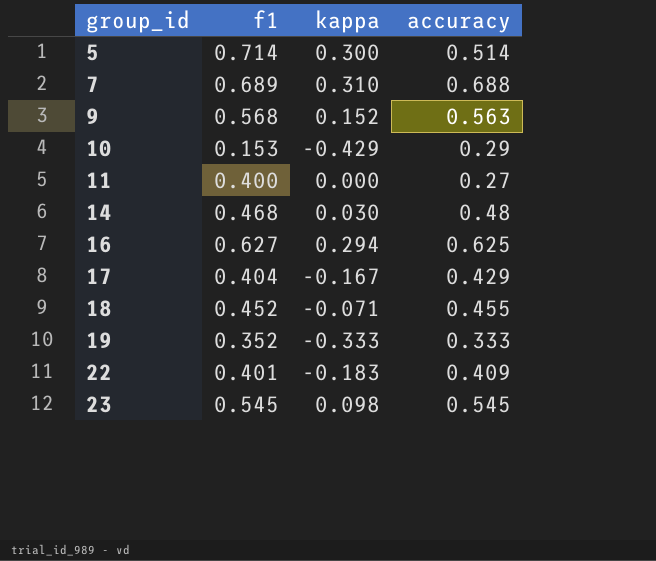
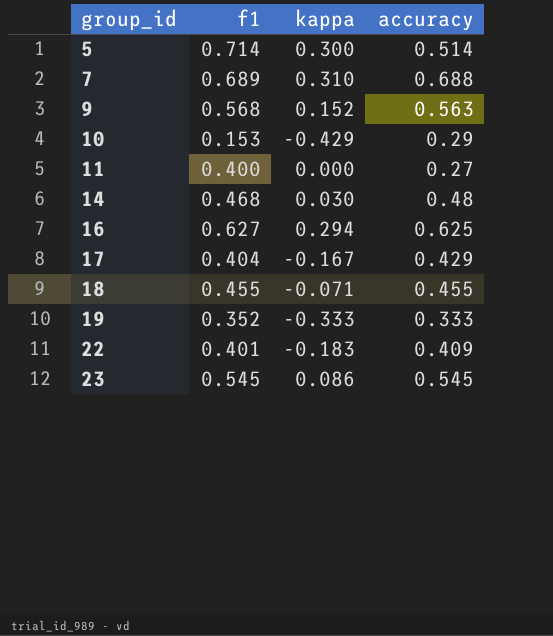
18 | f1: 0.452 -> 0.455
23 | kappa: 0.098 -> 0.086

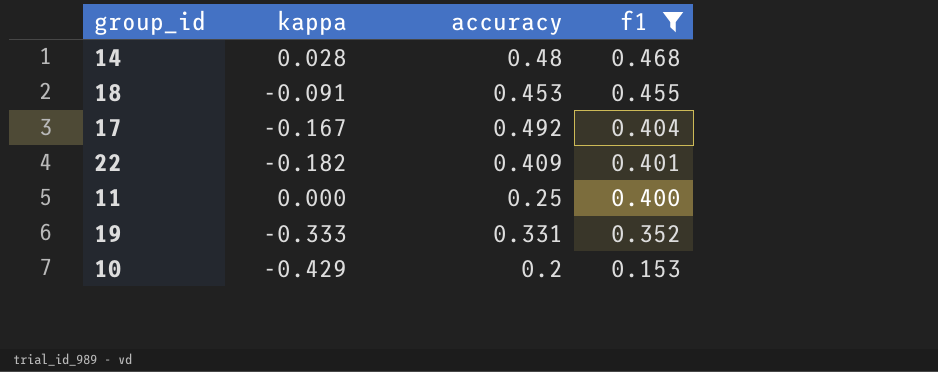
filter: none -> f1 <= 0.468
row order: group_id ascending -> f1 descending
column f1 | position: 2 -> 4
14 | kappa: 0.030 -> 0.028
18 | kappa: -0.071 -> -0.091
18 | accuracy: 0.455 -> 0.453
17 | accuracy: 0.429 -> 0.492
22 | kappa: -0.183 -> -0.182
11 | accuracy: 0.27 -> 0.25
19 | accuracy: 0.333 -> 0.331
10 | accuracy: 0.29 -> 0.2

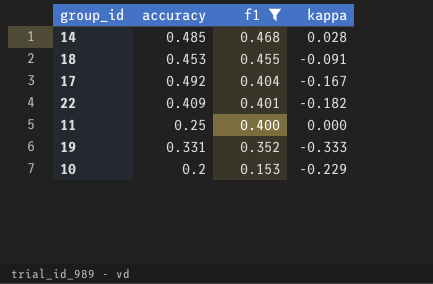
column kappa | position: 2 -> 4
14 | accuracy: 0.48 -> 0.485
10 | kappa: -0.429 -> -0.229

